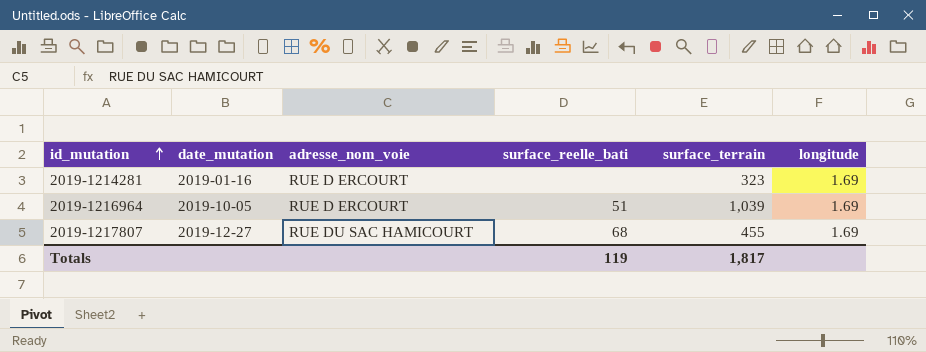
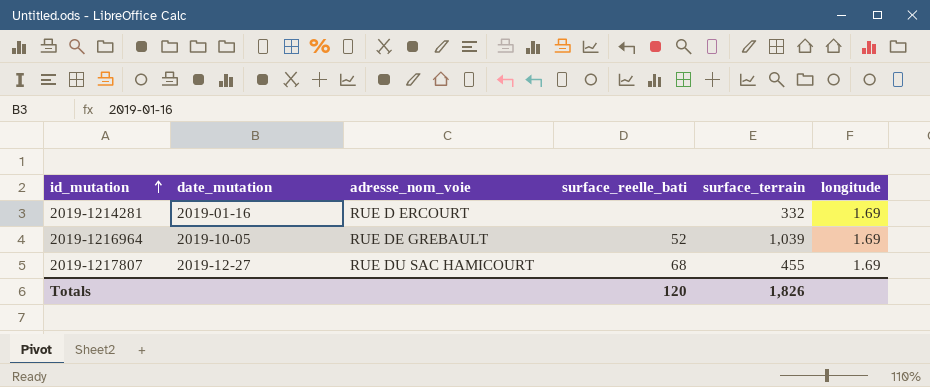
2019-1214281 | surface_terrain: 323 -> 332
2019-1216964 | adresse_nom_voie: RUE D ERCOURT -> RUE DE GREBAULT
2019-1216964 | surface_reelle_bati: 51 -> 52
Totals | surface_reelle_bati: 119 -> 120
Totals | surface_terrain: 1,817 -> 1,826

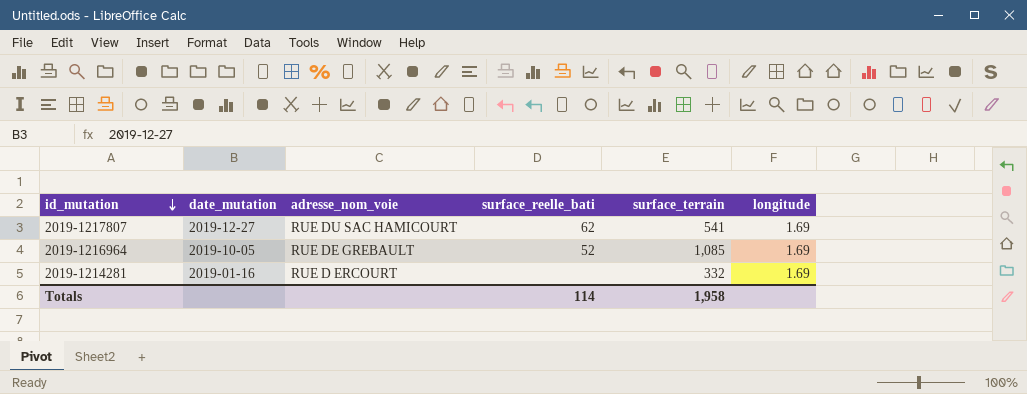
row order: id_mutation ascending -> id_mutation descending
2019-1217807 | surface_reelle_bati: 68 -> 62
2019-1217807 | surface_terrain: 455 -> 541
2019-1216964 | surface_terrain: 1,039 -> 1,085
Totals | surface_reelle_bati: 120 -> 114
Totals | surface_terrain: 1,826 -> 1,958

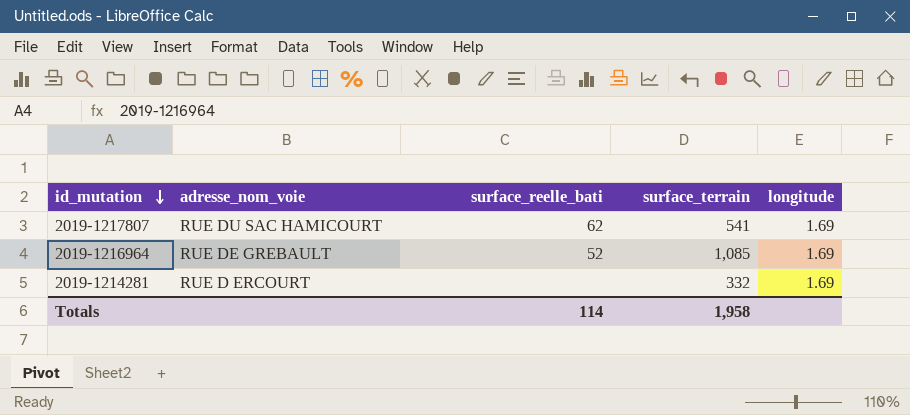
column date_mutation | position: 2 -> none

